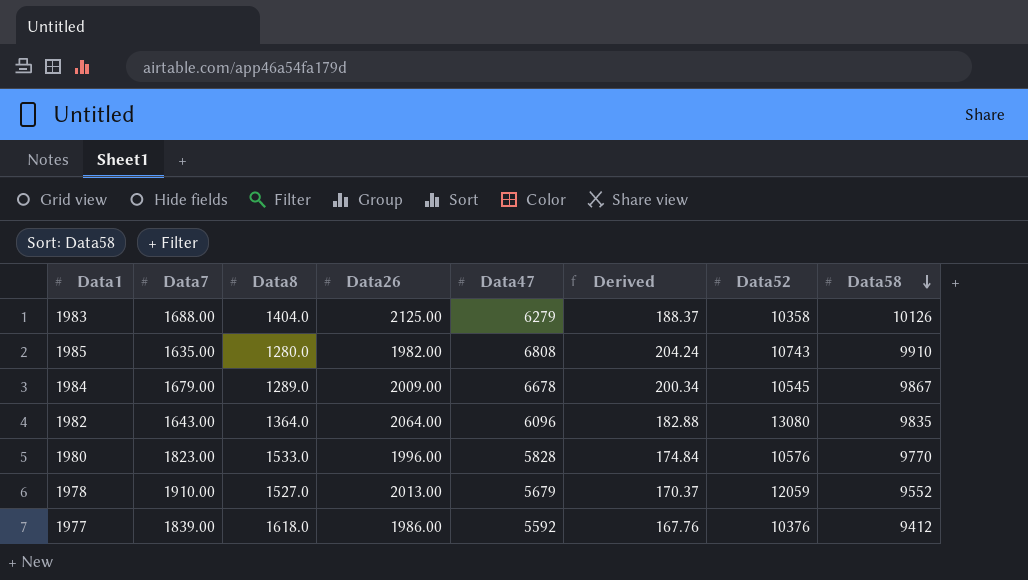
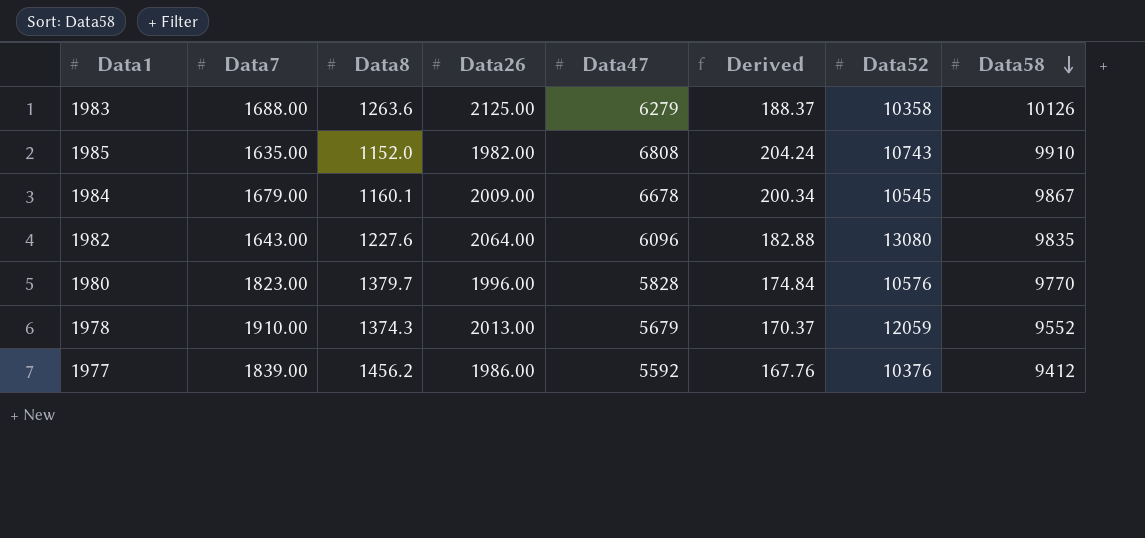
1983 | Data8: 1404.0 -> 1263.6
1985 | Data8: 1280.0 -> 1152.0
1984 | Data8: 1289.0 -> 1160.1
1982 | Data8: 1364.0 -> 1227.6
1980 | Data8: 1533.0 -> 1379.7
1978 | Data8: 1527.0 -> 1374.3
1977 | Data8: 1618.0 -> 1456.2

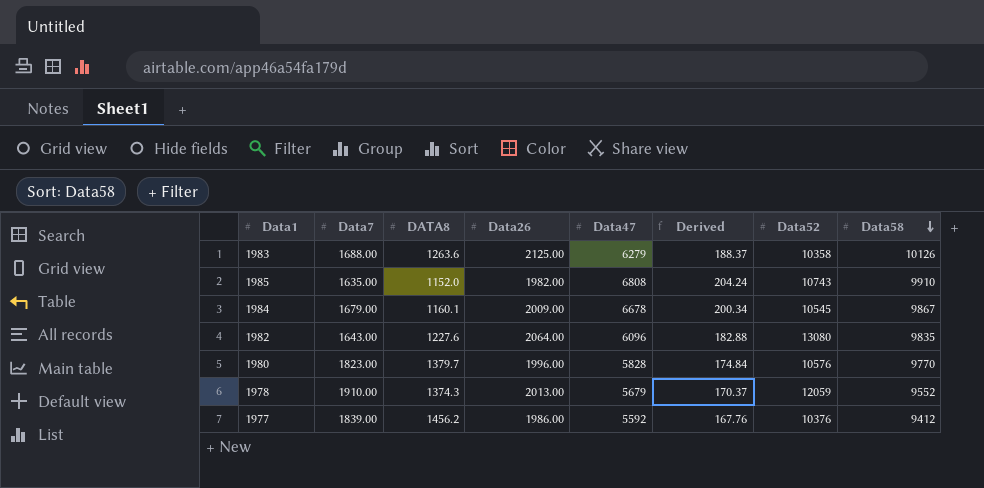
column name: Data8 -> DATA8

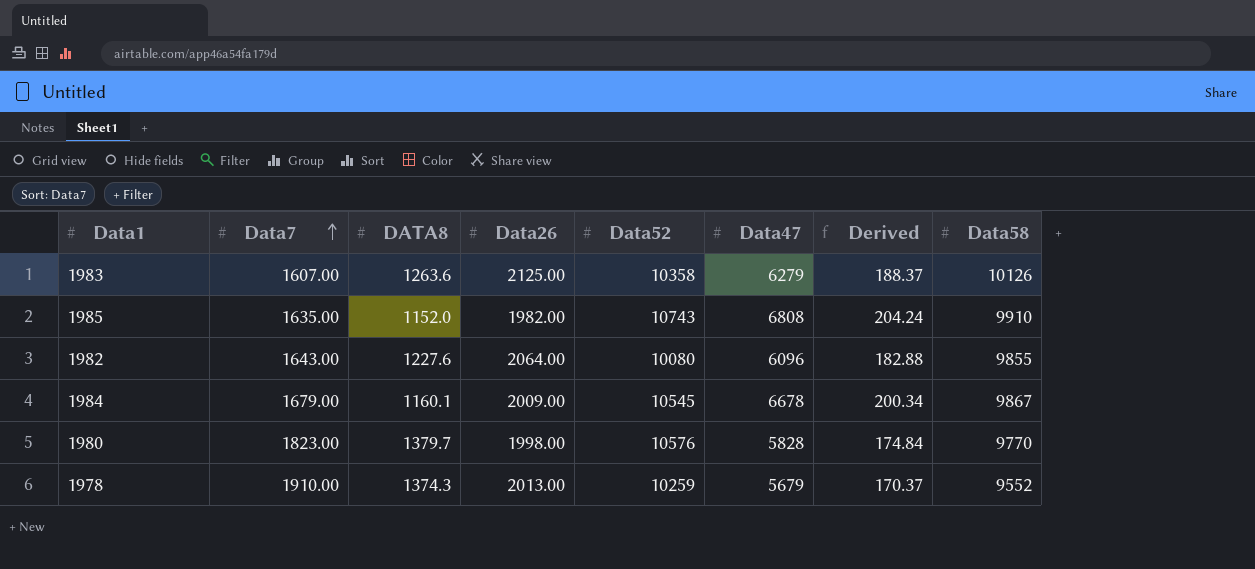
row order: Data58 descending -> Data7 ascending
column Data52 | position: 7 -> 5
row 1977: 1839.00 | 1456.2 | 1986.00 | 5592 | 167.76 | 10376 | 9412 -> none
1983 | Data7: 1688.00 -> 1607.00
1982 | Data52: 13080 -> 10080
1982 | Data58: 9835 -> 9855
1980 | Data26: 1996.00 -> 1998.00
1978 | Data52: 12059 -> 10259

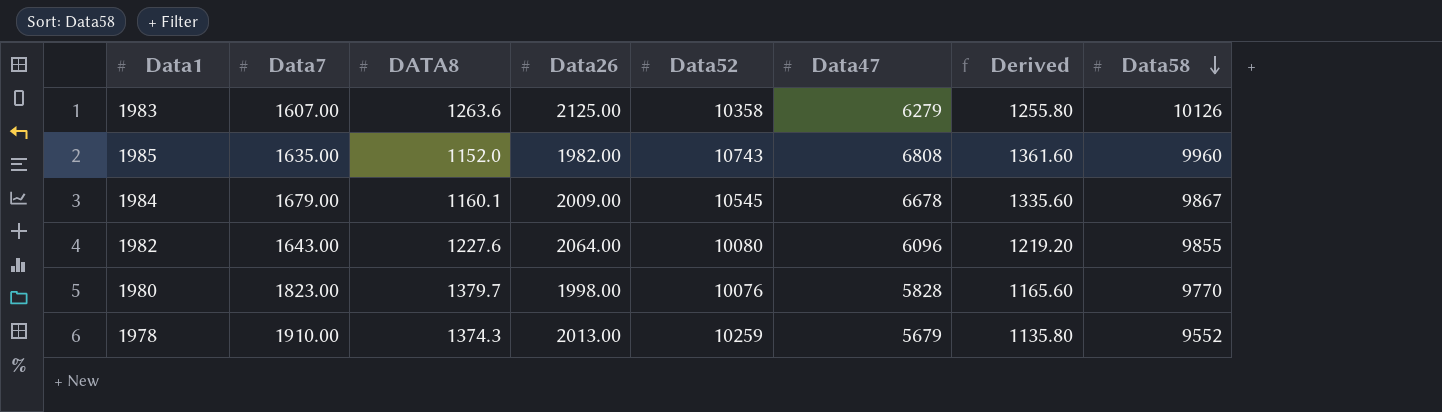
row order: Data7 ascending -> Data58 descending
column Derived | formula: [Data47] * 0.03 -> [Data47] * 0.2
1985 | Data58: 9910 -> 9960
1980 | Data52: 10576 -> 10076

